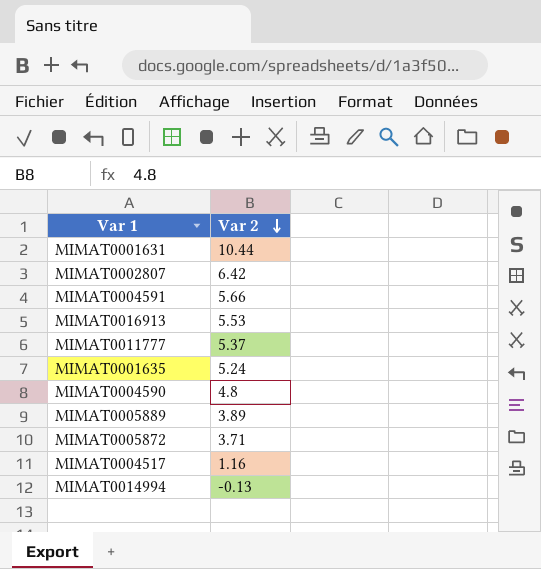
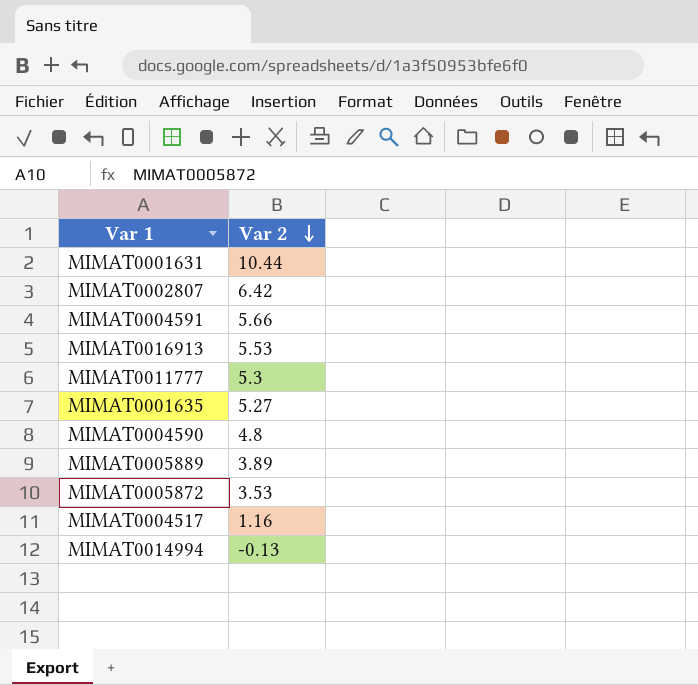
MIMAT0011777 | Var 2: 5.37 -> 5.3
MIMAT0001635 | Var 2: 5.24 -> 5.27
MIMAT0005872 | Var 2: 3.71 -> 3.53

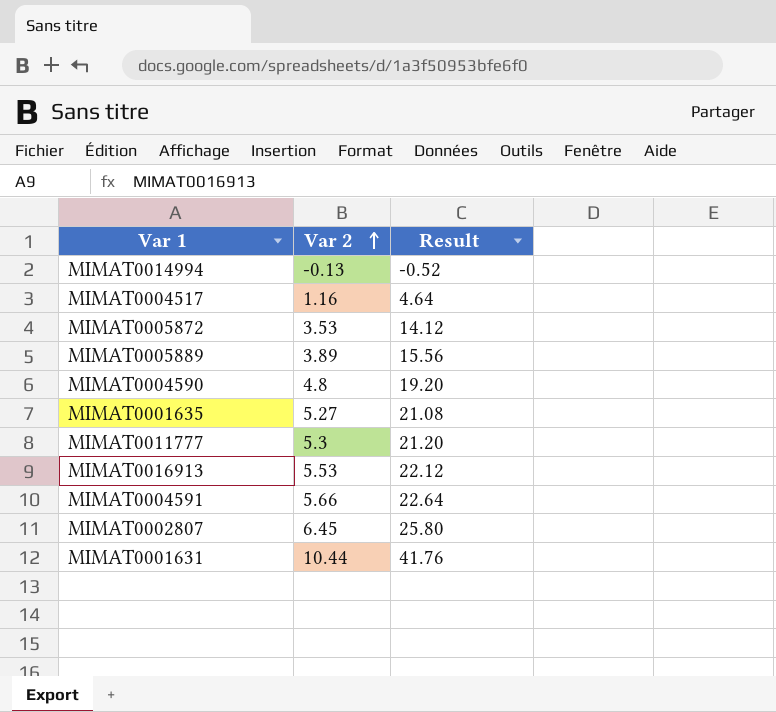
row order: Var 2 descending -> Var 2 ascending
column Result | formula: none -> [Var 2] * 4
MIMAT0002807 | Var 2: 6.42 -> 6.45

